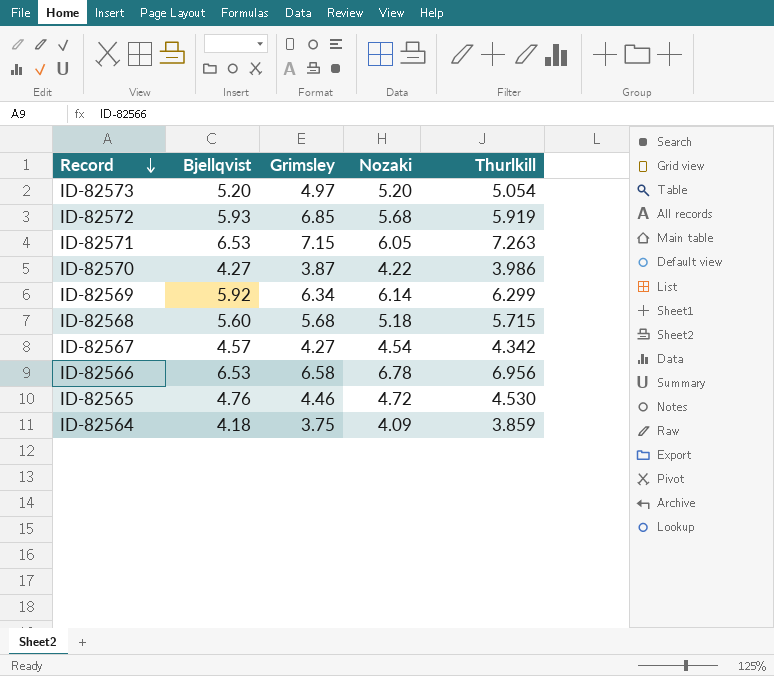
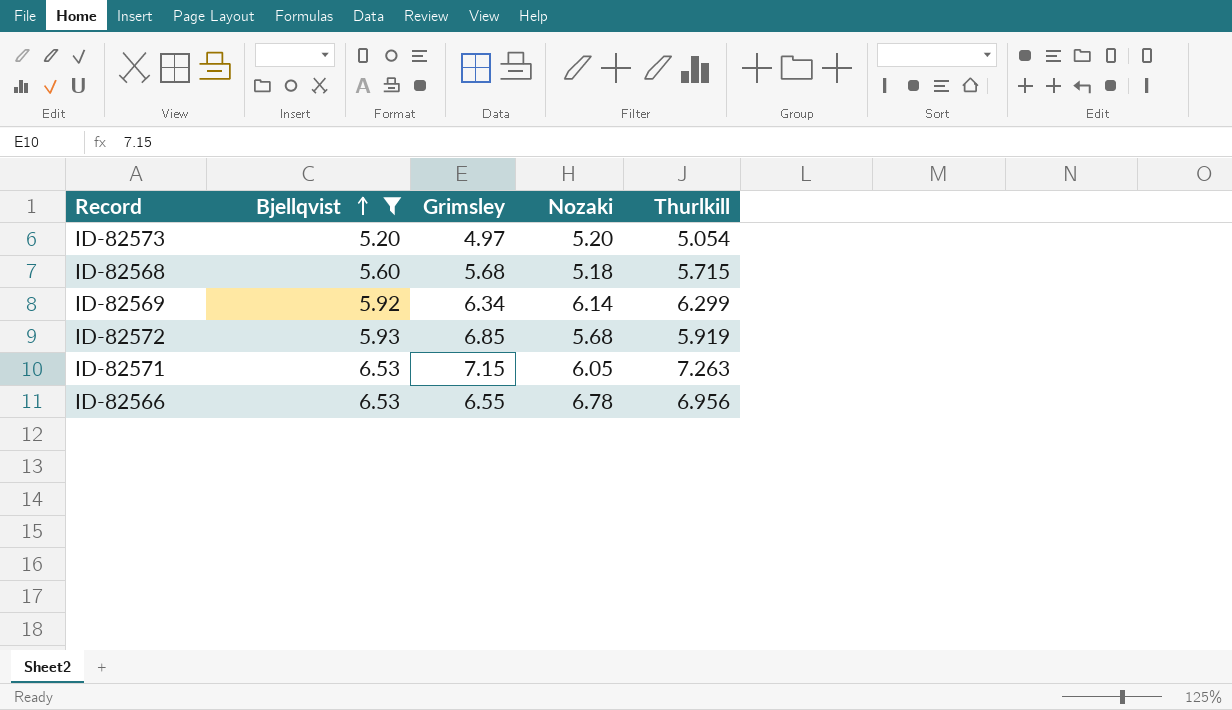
filter: none -> Bjellqvist >= 5.20
row order: Record descending -> Bjellqvist ascending
ID-82566 | Grimsley: 6.58 -> 6.55

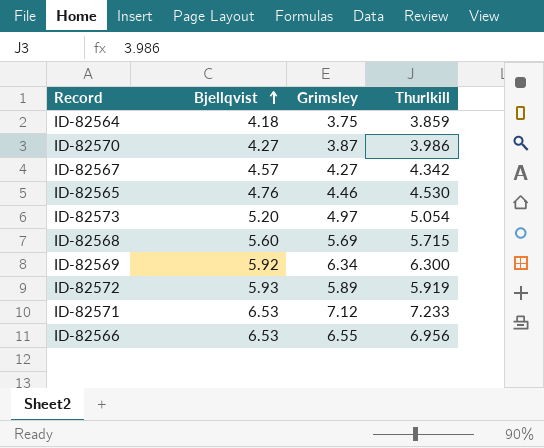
filter: Bjellqvist >= 5.20 -> none
column Nozaki | position: 4 -> none
ID-82568 | Grimsley: 5.68 -> 5.69
ID-82569 | Thurlkill: 6.299 -> 6.300
ID-82572 | Grimsley: 6.85 -> 5.89
ID-82571 | Grimsley: 7.15 -> 7.12
ID-82571 | Thurlkill: 7.263 -> 7.233

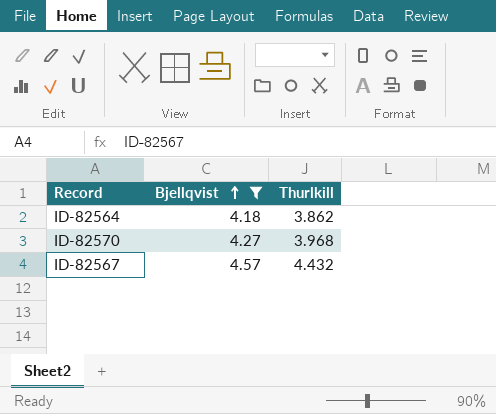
filter: none -> Bjellqvist <= 4.57
column Grimsley | position: 3 -> none
ID-82564 | Thurlkill: 3.859 -> 3.862
ID-82570 | Thurlkill: 3.986 -> 3.968
ID-82567 | Thurlkill: 4.342 -> 4.432

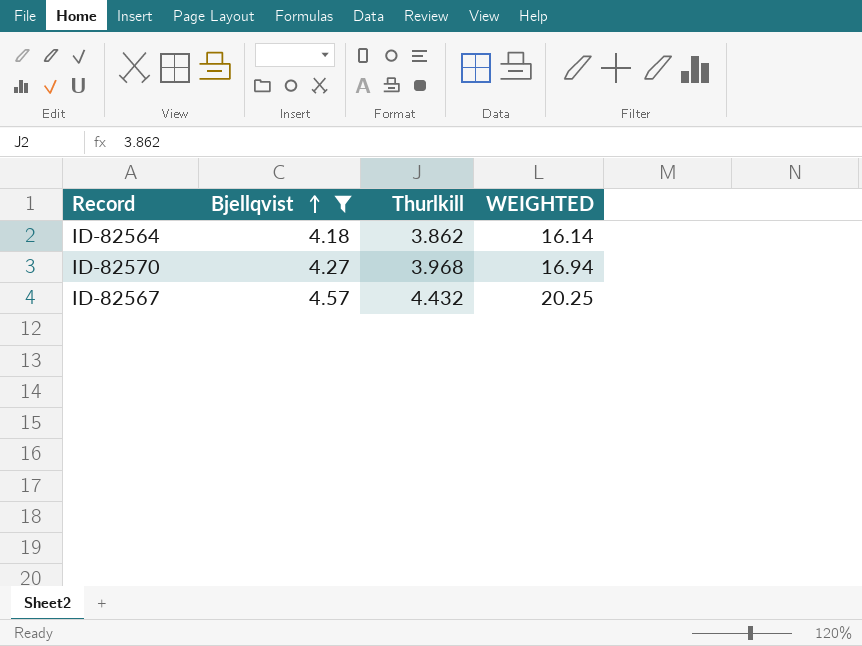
column WEIGHTED | formula: none -> [Bjellqvist] * [Thurlkill]

